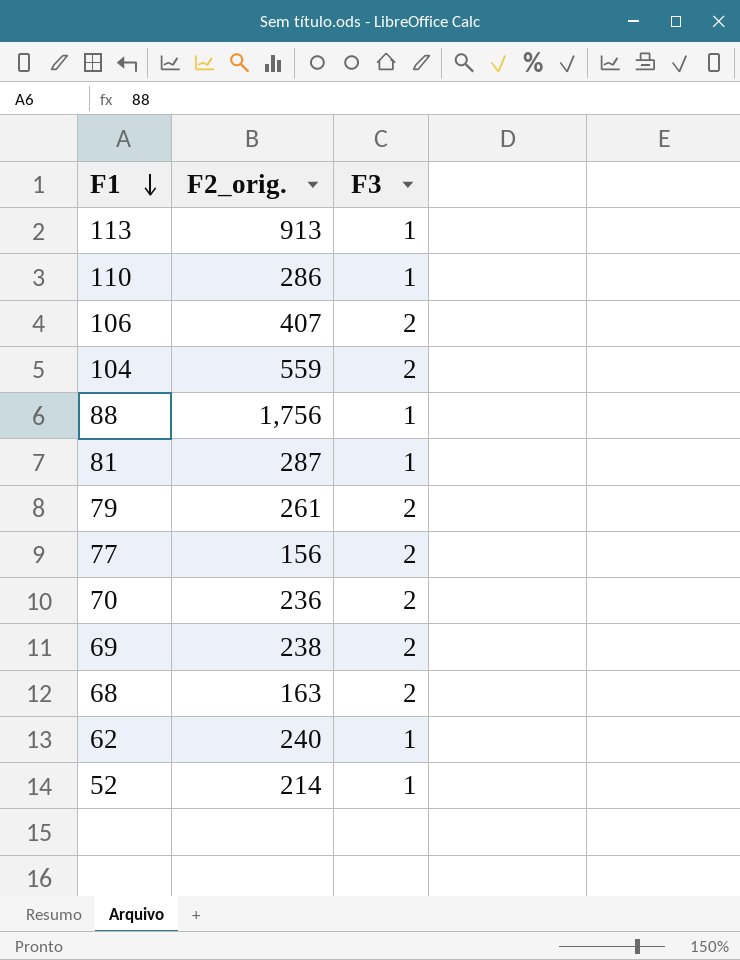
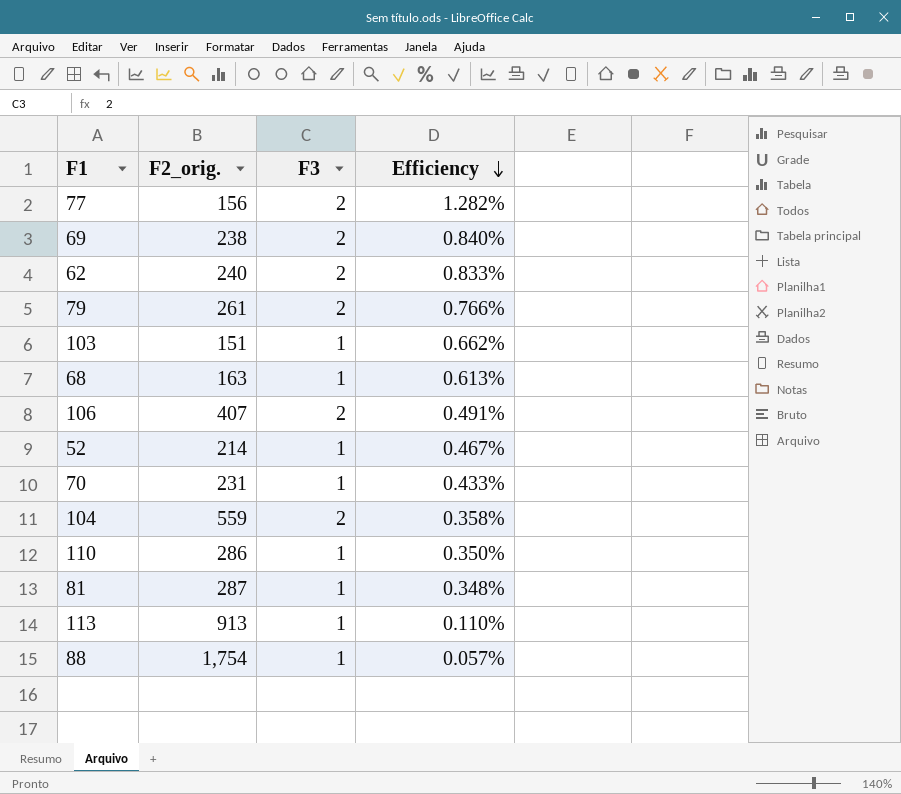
row order: F1 descending -> Efficiency descending
column Efficiency | formula: none -> [F3] / [F2_orig.]
62 | F3: 1 -> 2
row 103: none -> 151 | 1 | 0.662%
68 | F3: 2 -> 1
70 | F2_orig.: 236 -> 231
70 | F3: 2 -> 1
88 | F2_orig.: 1,756 -> 1,754

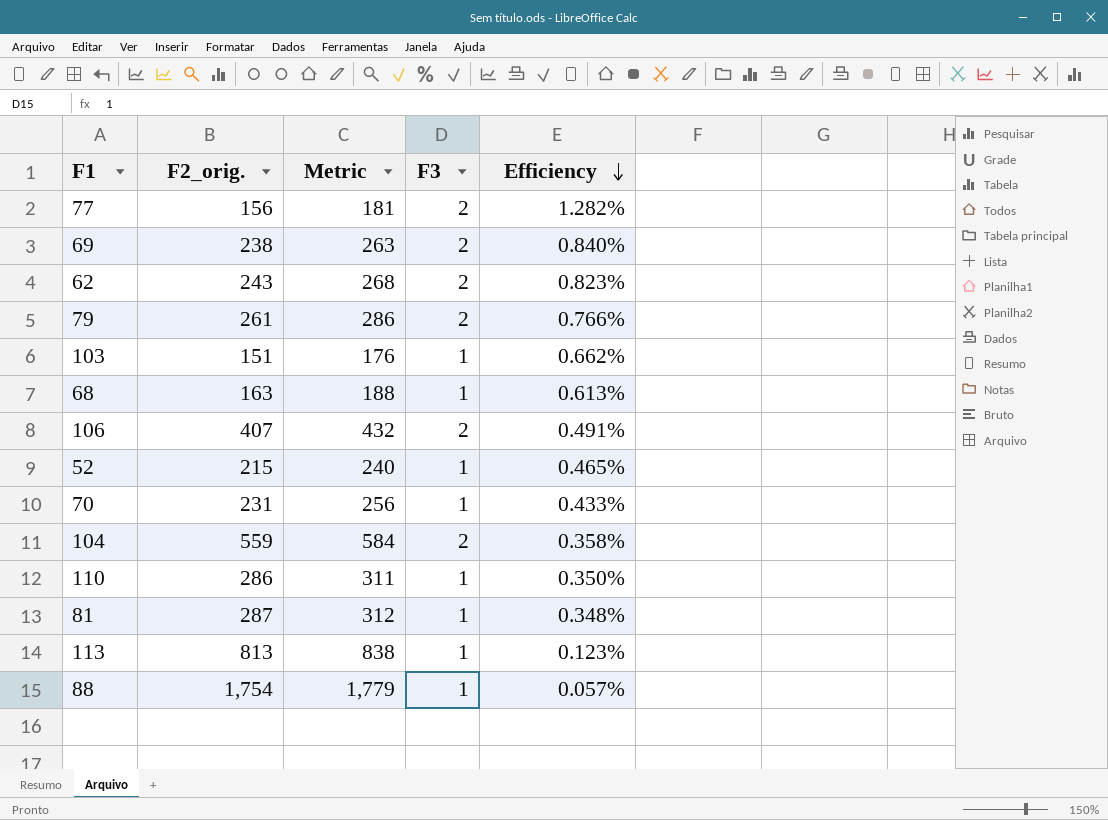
column Metric | formula: none -> [F2_orig.] + 25
62 | F2_orig.: 240 -> 243
62 | Efficiency: 0.833% -> 0.823%
52 | F2_orig.: 214 -> 215
52 | Efficiency: 0.467% -> 0.465%
113 | F2_orig.: 913 -> 813
113 | Efficiency: 0.110% -> 0.123%

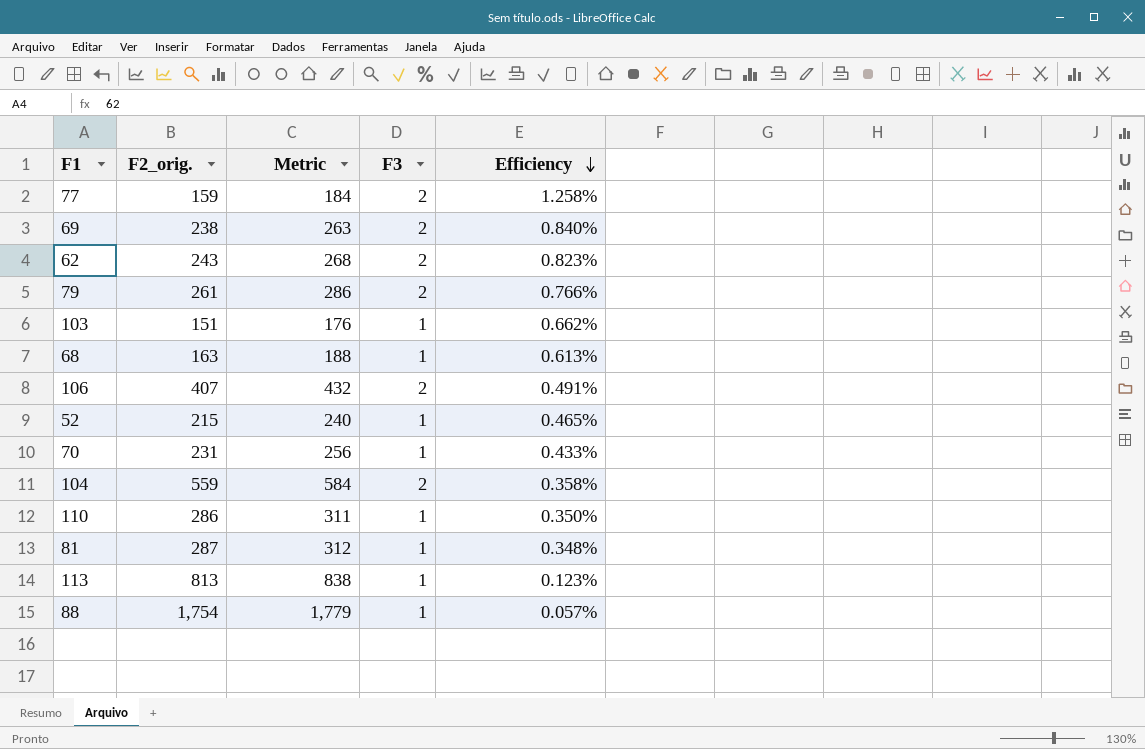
77 | F2_orig.: 156 -> 159
77 | Metric: 181 -> 184
77 | Efficiency: 1.282% -> 1.258%

